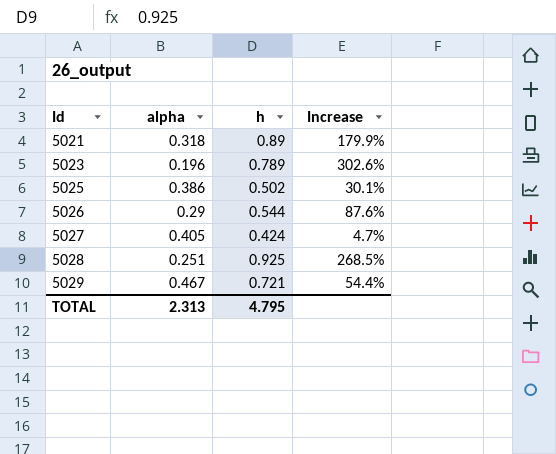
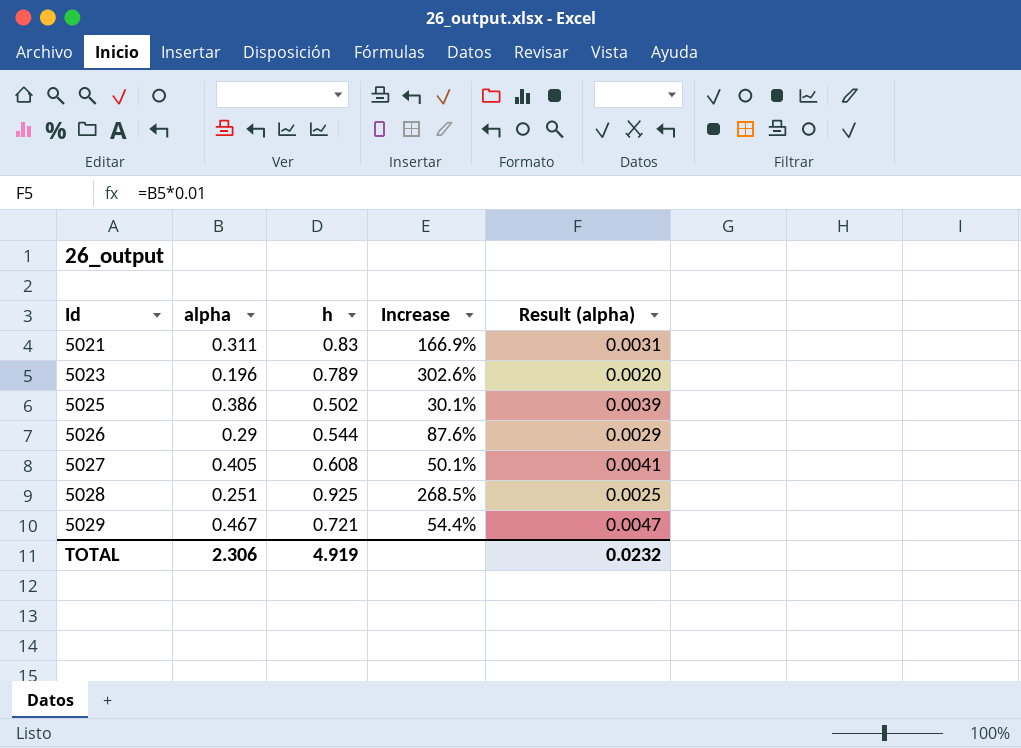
column Result (alpha) | formula: none -> [alpha] * 0.01
5021 | alpha: 0.318 -> 0.311
5021 | h: 0.89 -> 0.83
5021 | Increase: 179.9% -> 166.9%
5027 | h: 0.424 -> 0.608
5027 | Increase: 4.7% -> 50.1%
TOTAL | alpha: 2.313 -> 2.306
TOTAL | h: 4.795 -> 4.919

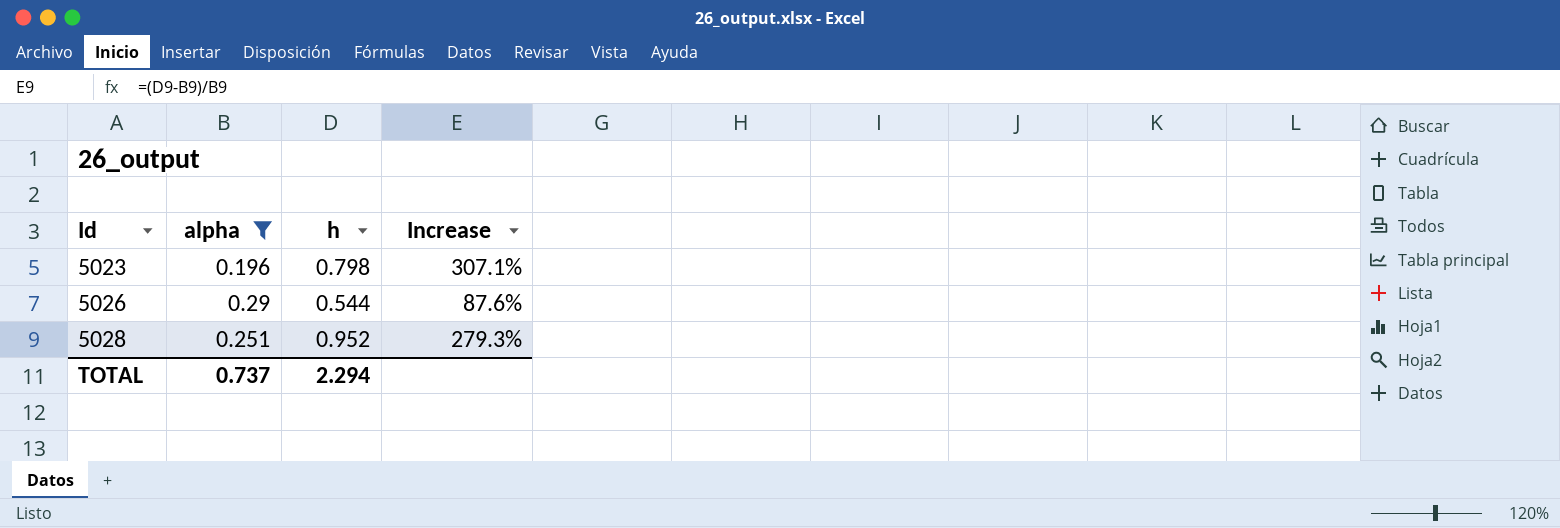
filter: none -> alpha <= 0.29
column Result (alpha) | formula: [alpha] * 0.01 -> none
5023 | h: 0.789 -> 0.798
5023 | Increase: 302.6% -> 307.1%
5028 | h: 0.925 -> 0.952
5028 | Increase: 268.5% -> 279.3%
TOTAL | alpha: 2.306 -> 0.737
TOTAL | h: 4.919 -> 2.294

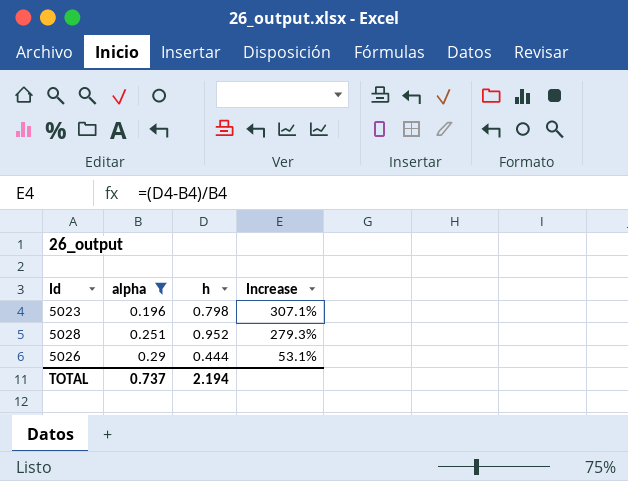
row order: Id ascending -> alpha ascending
5026 | h: 0.544 -> 0.444
5026 | Increase: 87.6% -> 53.1%
TOTAL | h: 2.294 -> 2.194

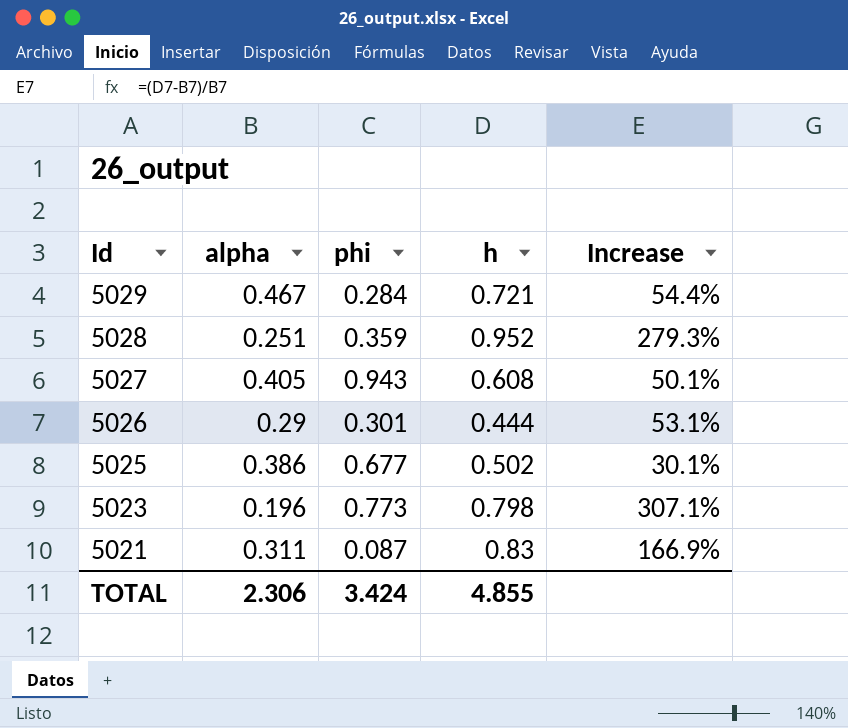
filter: alpha <= 0.29 -> none
row order: alpha ascending -> Id descending
column phi | position: none -> 3
TOTAL | alpha: 0.737 -> 2.306
TOTAL | h: 2.194 -> 4.855

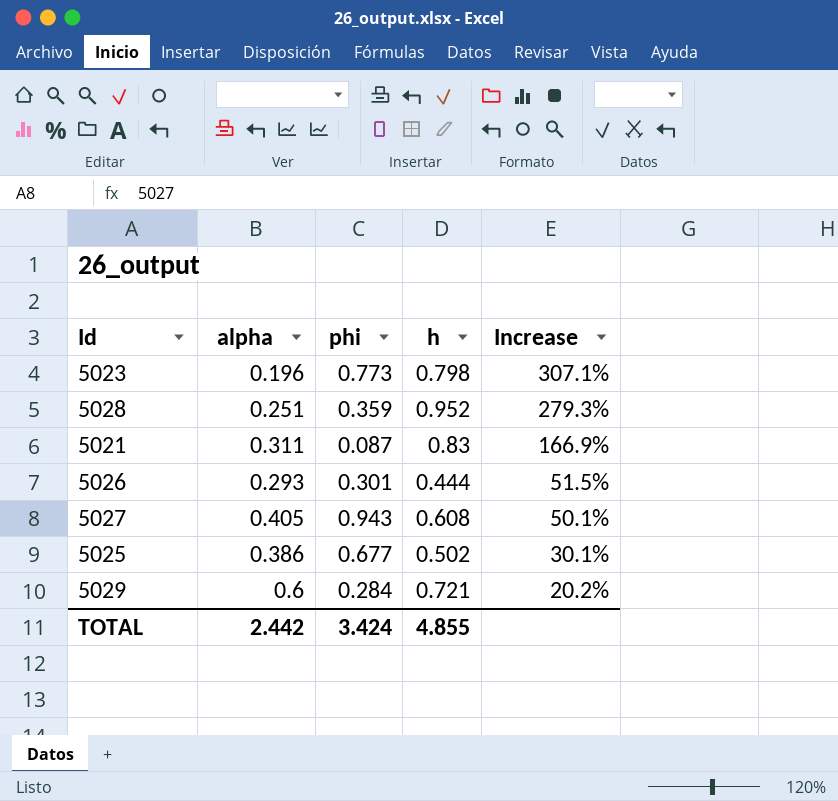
row order: Id descending -> Increase descending
5026 | alpha: 0.29 -> 0.293
5026 | Increase: 53.1% -> 51.5%
5029 | alpha: 0.467 -> 0.6
5029 | Increase: 54.4% -> 20.2%
TOTAL | alpha: 2.306 -> 2.442

